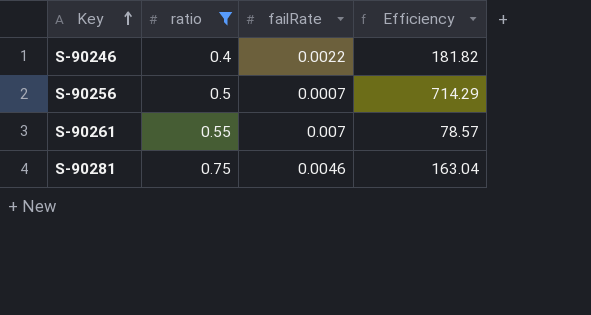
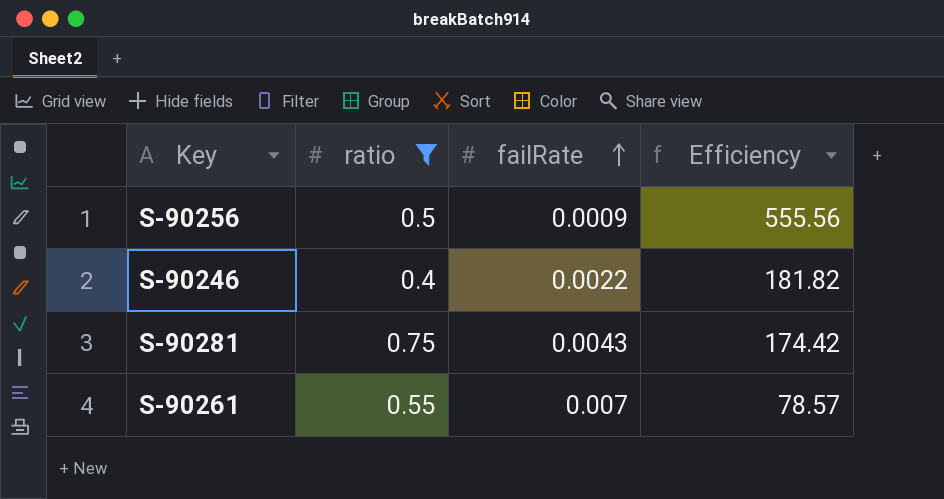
row order: Key ascending -> failRate ascending
S-90256 | failRate: 0.0007 -> 0.0009
S-90256 | Efficiency: 714.29 -> 555.56
S-90281 | failRate: 0.0046 -> 0.0043
S-90281 | Efficiency: 163.04 -> 174.42

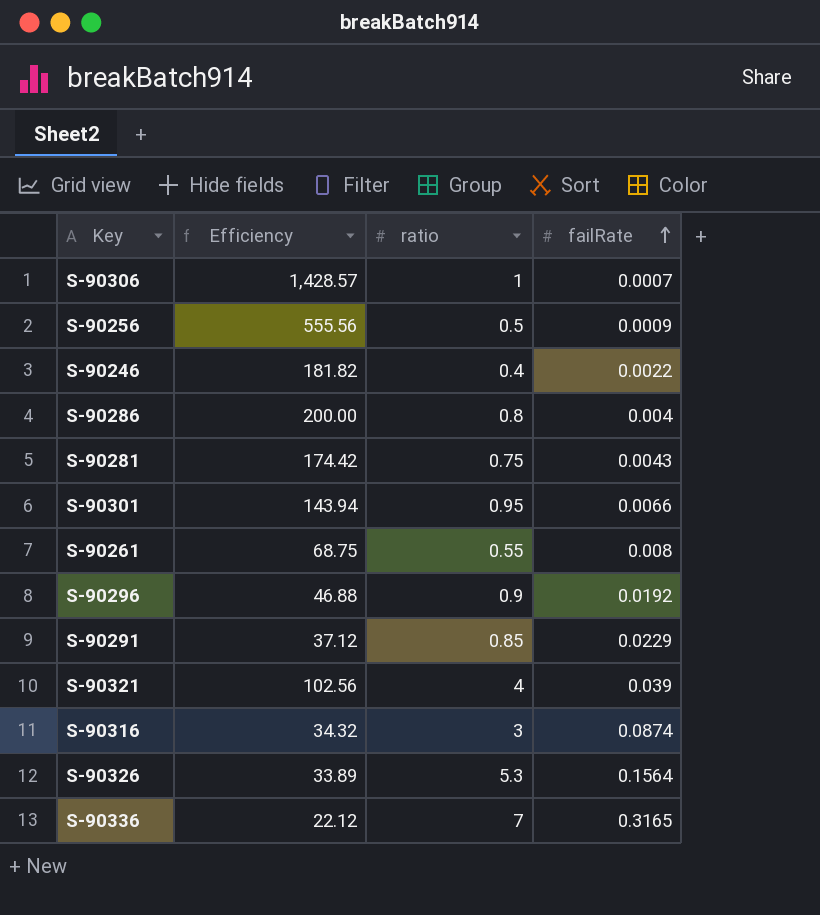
filter: ratio <= 0.75 -> none
column Efficiency | position: 4 -> 2
S-90261 | Efficiency: 78.57 -> 68.75
S-90261 | failRate: 0.007 -> 0.008

